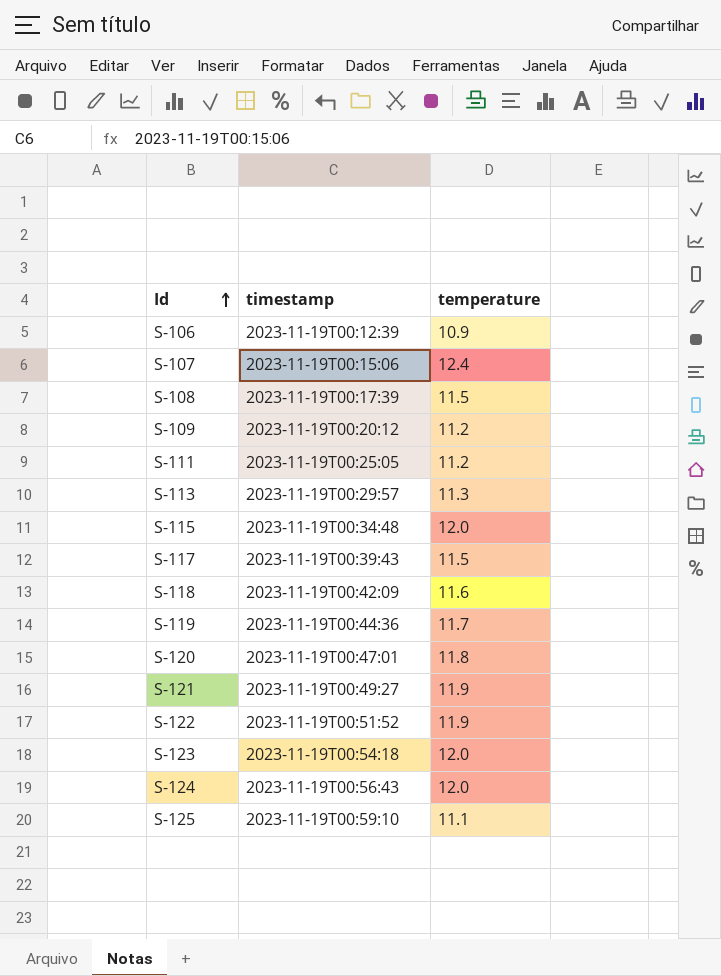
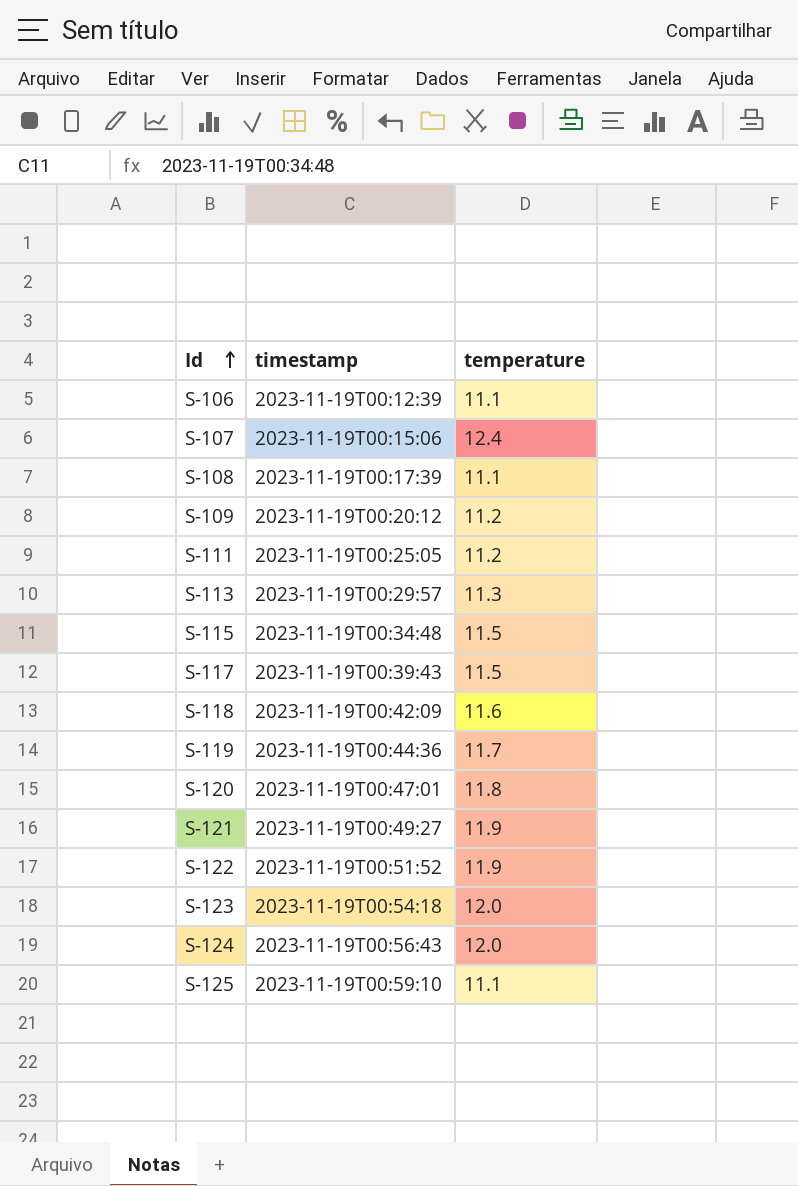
S-106 | temperature: 10.9 -> 11.1
S-108 | temperature: 11.5 -> 11.1
S-115 | temperature: 12.0 -> 11.5

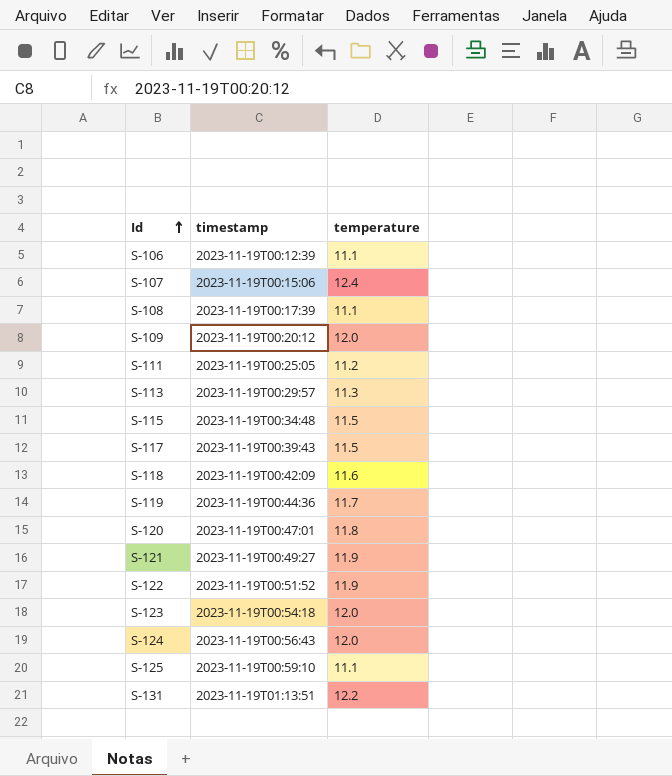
S-109 | temperature: 11.2 -> 12.0
row S-131: none -> 2023-11-19T01:13:51 | 12.2

